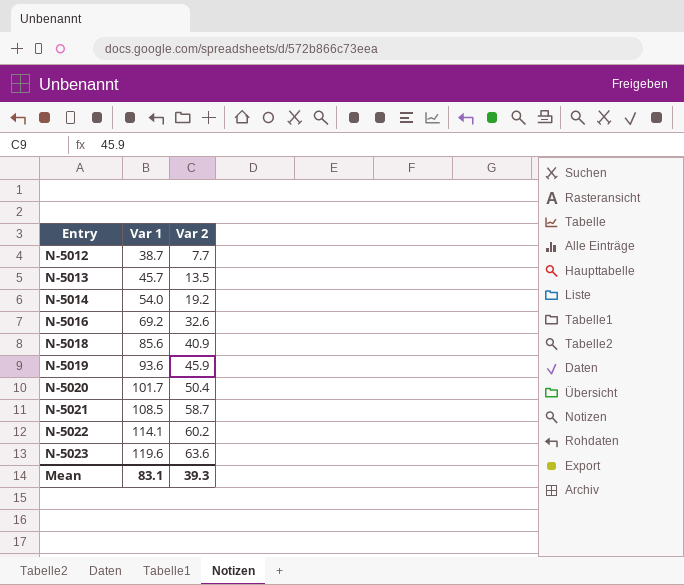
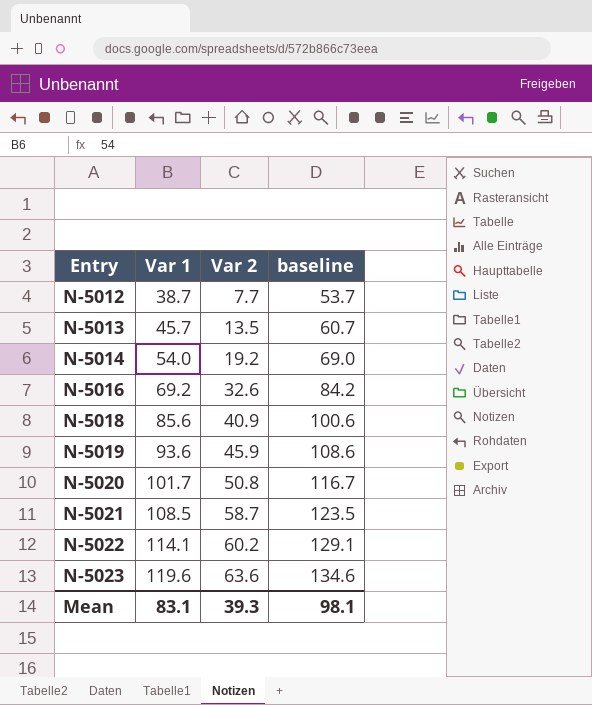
column baseline | formula: none -> [Var 1] + 15
N-5020 | Var 2: 50.4 -> 50.8

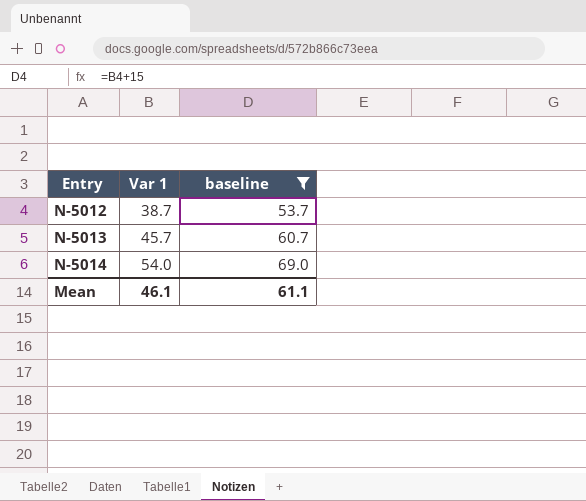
filter: none -> baseline <= 69.0
column Var 2 | position: 3 -> none
Mean | Var 1: 83.1 -> 46.1
Mean | baseline: 98.1 -> 61.1

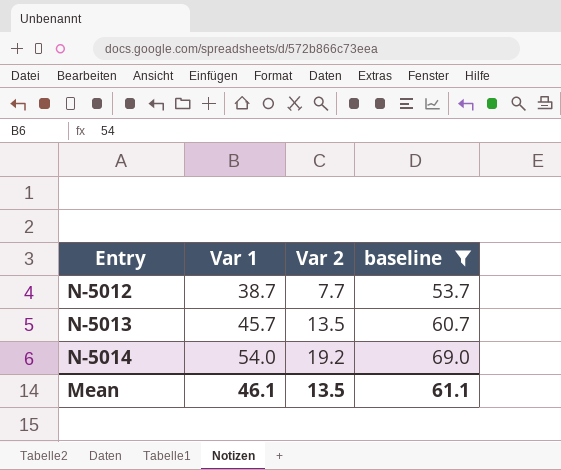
column Var 2 | position: none -> 3

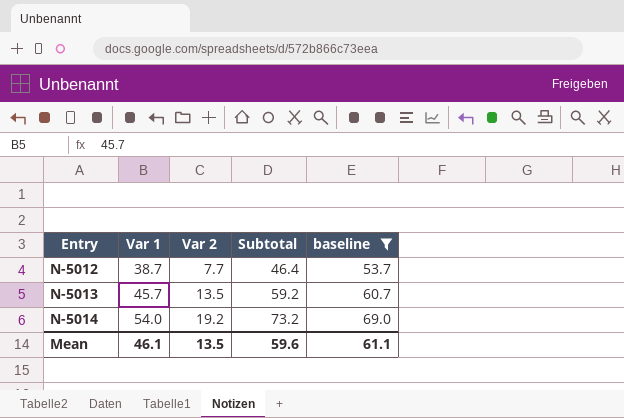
column Subtotal | formula: none -> [Var 1] + [Var 2]

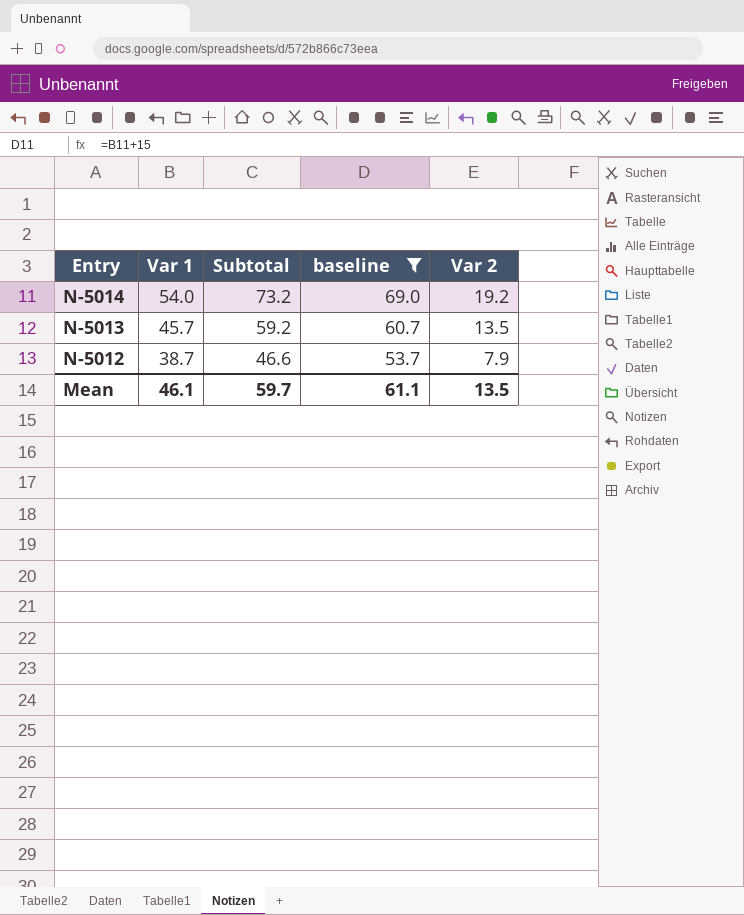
row order: Entry ascending -> Entry descending
column Var 2 | position: 3 -> 5
N-5012 | Subtotal: 46.4 -> 46.6
N-5012 | Var 2: 7.7 -> 7.9
Mean | Subtotal: 59.6 -> 59.7

